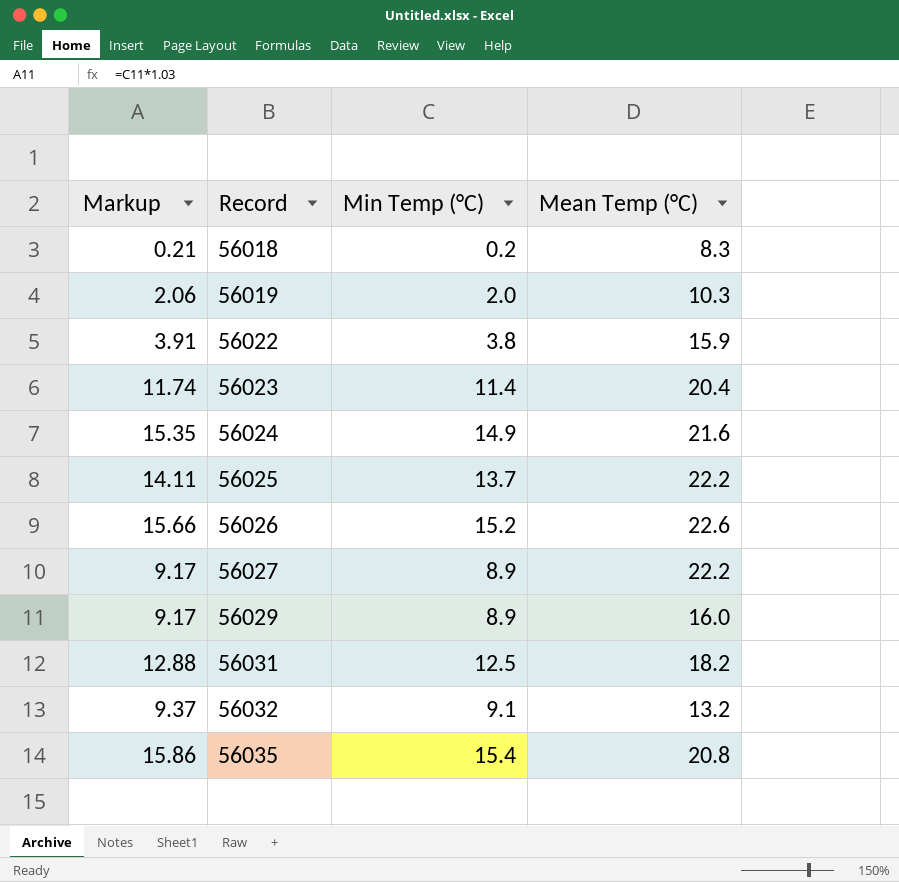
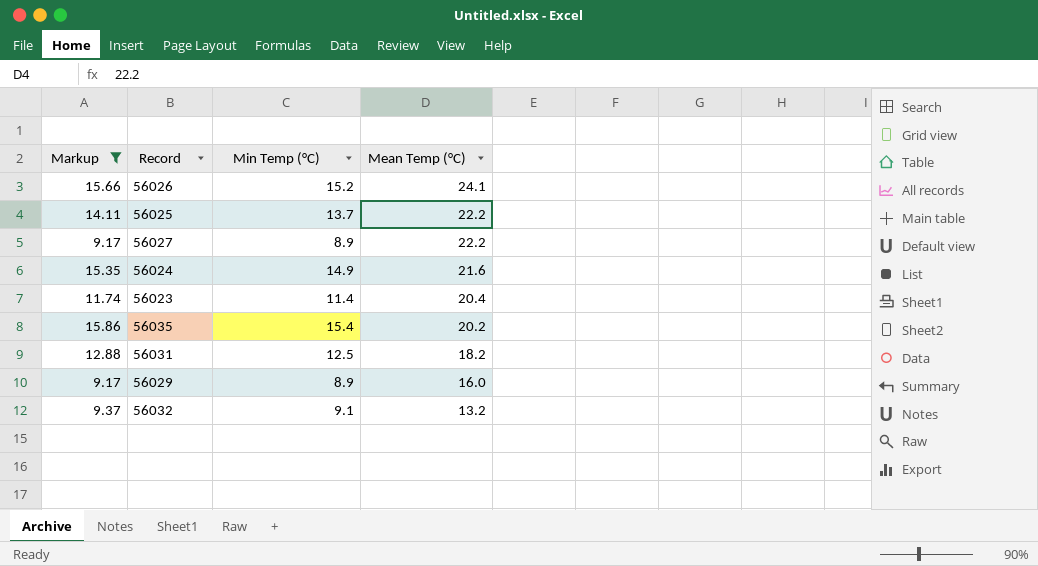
filter: none -> Markup >= 9.17
row order: Record ascending -> Mean Temp (°C) descending
56026 | Mean Temp (°C): 22.6 -> 24.1
56035 | Mean Temp (°C): 20.8 -> 20.2

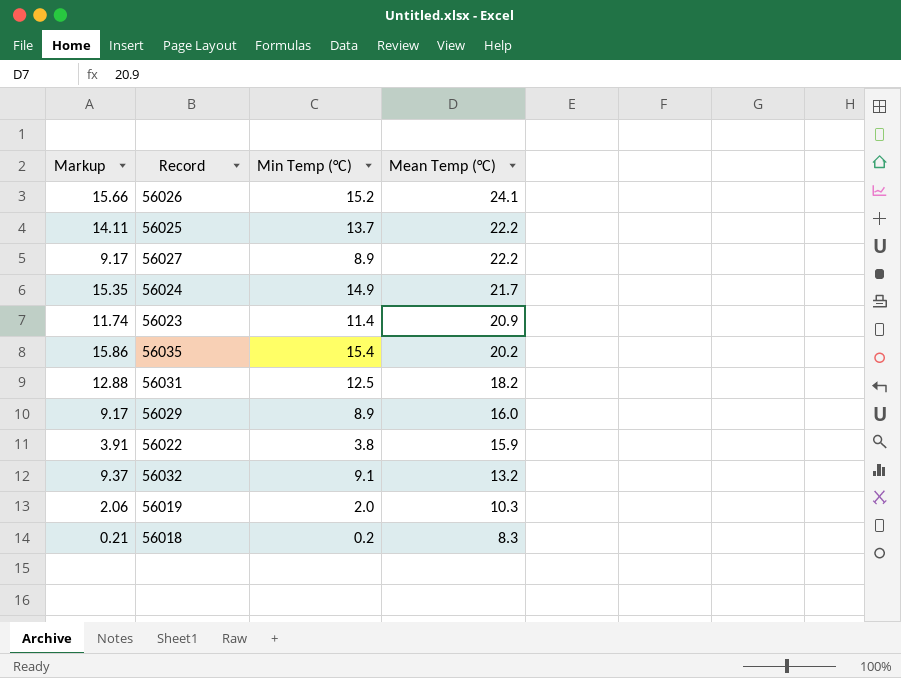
filter: Markup >= 9.17 -> none
56024 | Mean Temp (°C): 21.6 -> 21.7
56023 | Mean Temp (°C): 20.4 -> 20.9

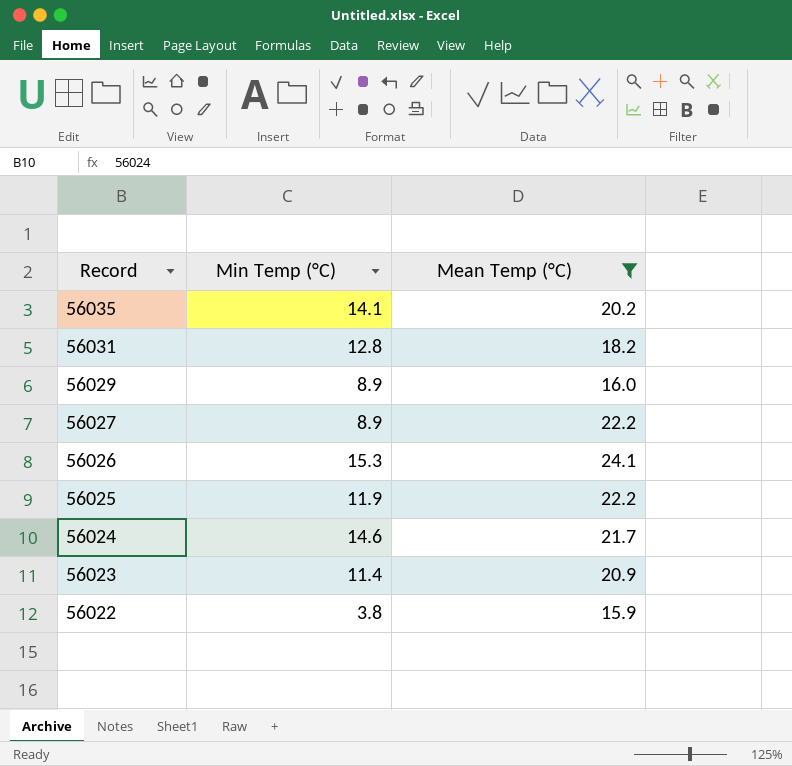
filter: none -> Mean Temp (°C) >= 15.9
row order: Mean Temp (°C) descending -> Record descending
column Markup | formula: [Min Temp (°C)] * 1.03 -> none
56035 | Min Temp (°C): 15.4 -> 14.1
56031 | Min Temp (°C): 12.5 -> 12.8
56026 | Min Temp (°C): 15.2 -> 15.3
56025 | Min Temp (°C): 13.7 -> 11.9
56024 | Min Temp (°C): 14.9 -> 14.6

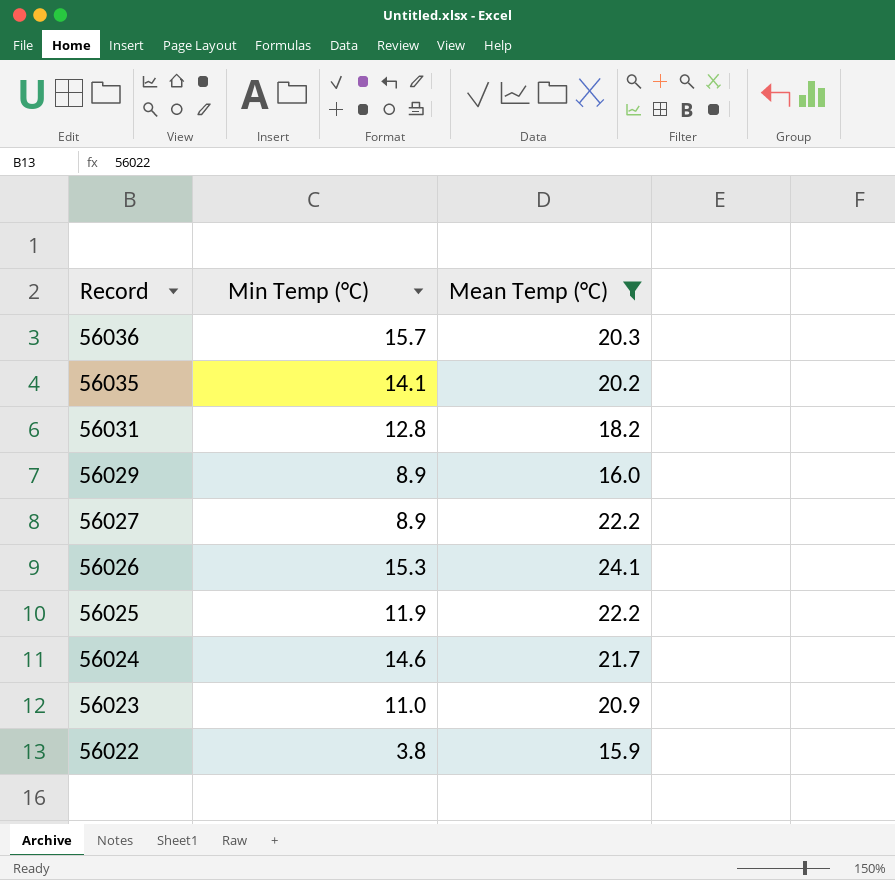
row 56036: none -> 15.7 | 20.3
56023 | Min Temp (°C): 11.4 -> 11.0

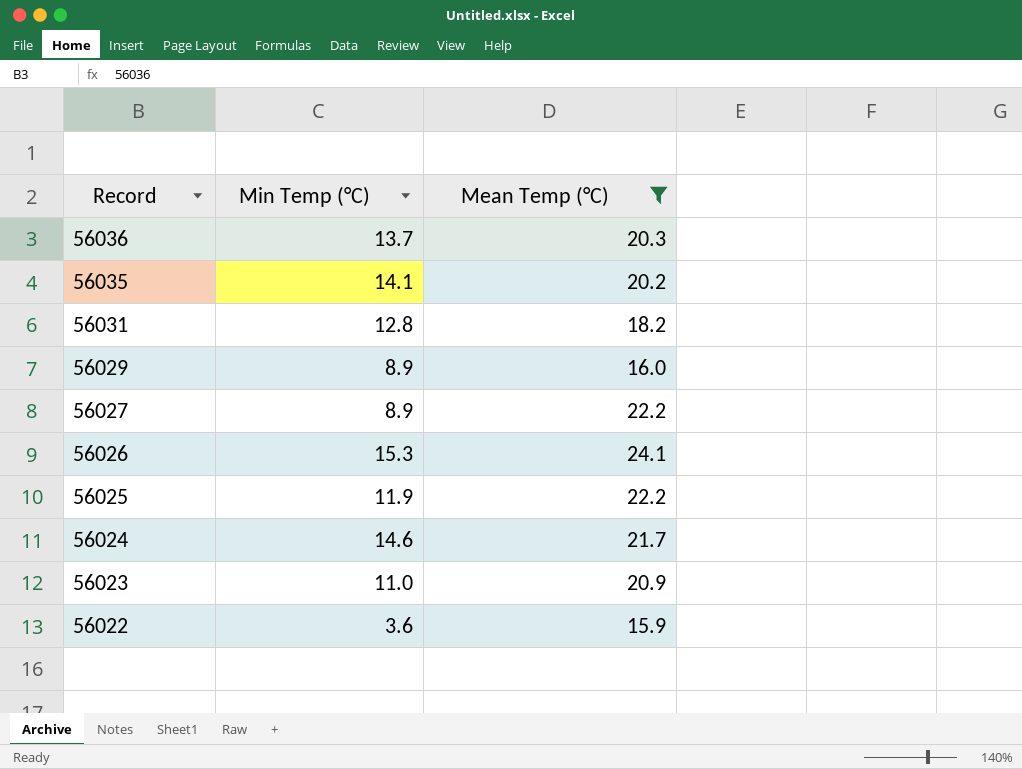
56036 | Min Temp (°C): 15.7 -> 13.7
56022 | Min Temp (°C): 3.8 -> 3.6

